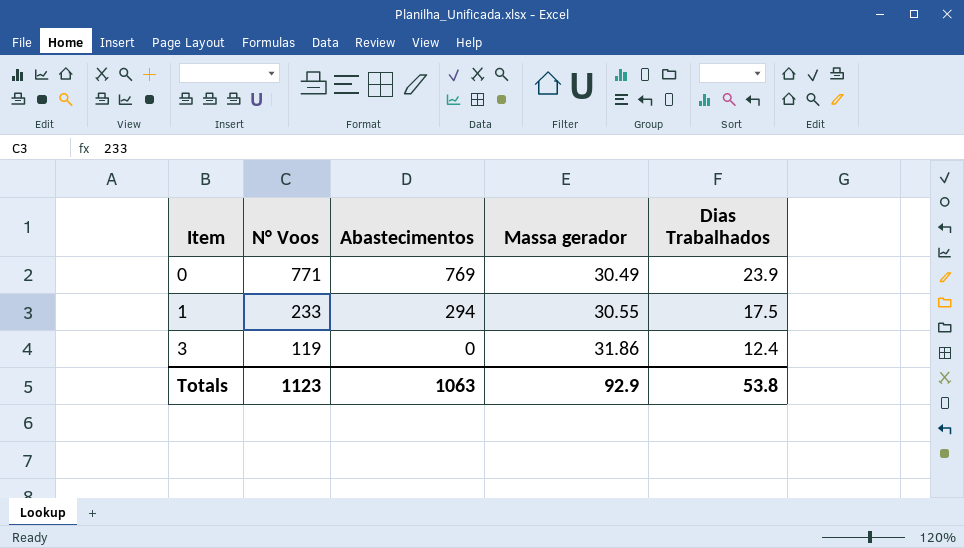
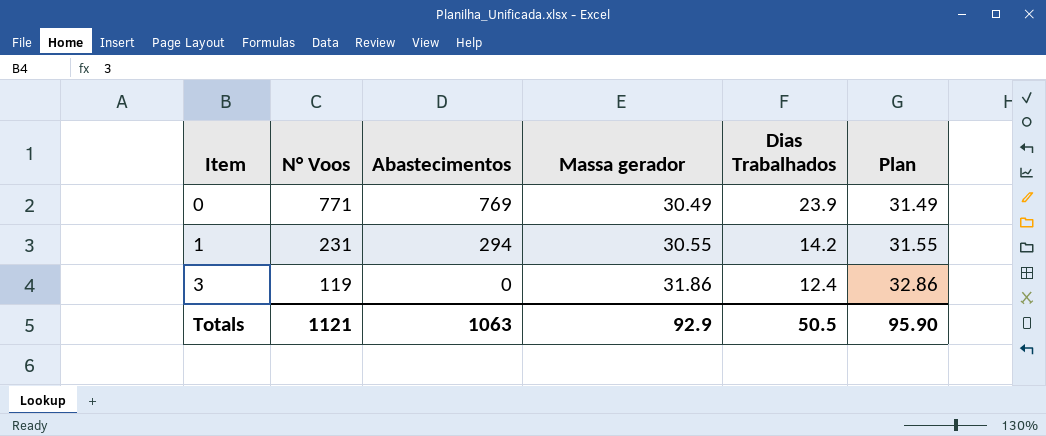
column Plan | formula: none -> [Massa gerador] + 1
1 | N° Voos: 233 -> 231
1 | Dias Trabalhados: 17.5 -> 14.2
Totals | N° Voos: 1123 -> 1121
Totals | Dias Trabalhados: 53.8 -> 50.5

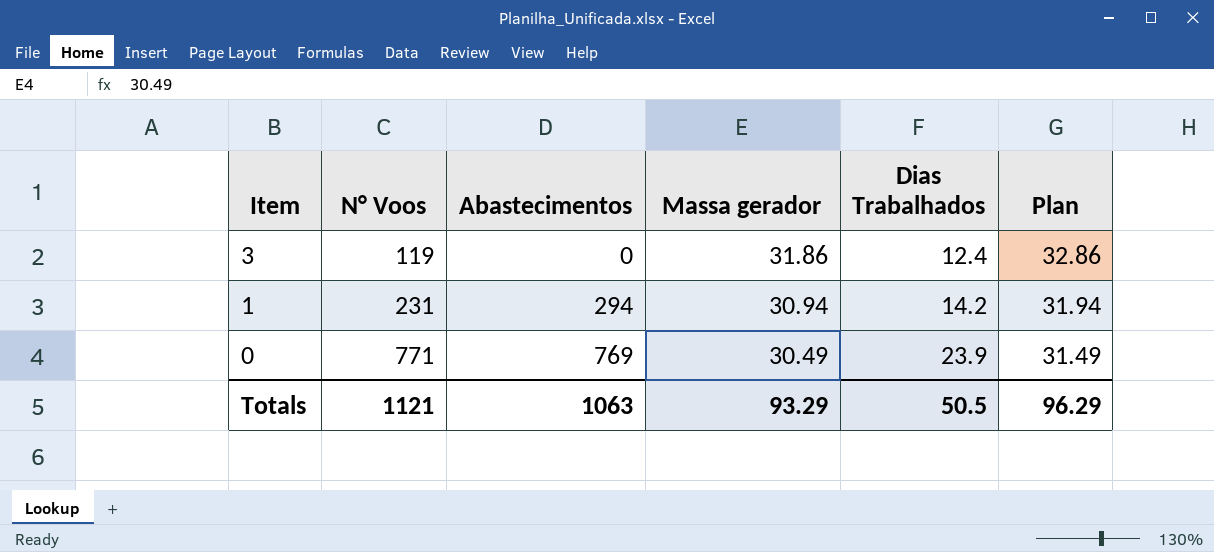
row order: Item ascending -> Item descending
1 | Massa gerador: 30.55 -> 30.94
1 | Plan: 31.55 -> 31.94
Totals | Massa gerador: 92.9 -> 93.29
Totals | Plan: 95.90 -> 96.29

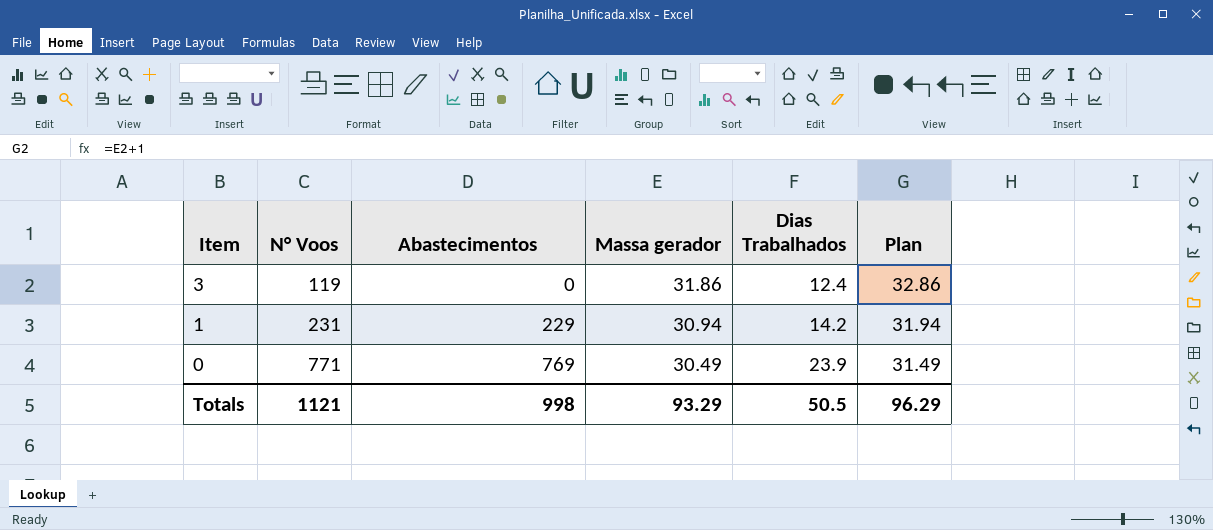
1 | Abastecimentos: 294 -> 229
Totals | Abastecimentos: 1063 -> 998

